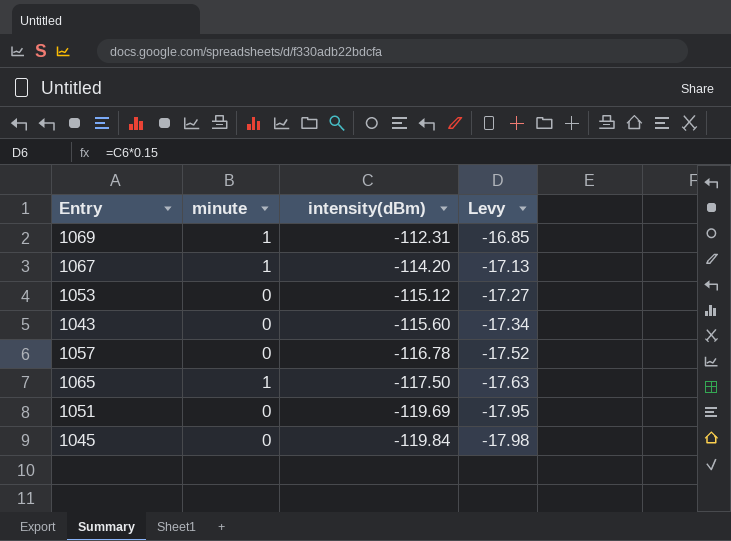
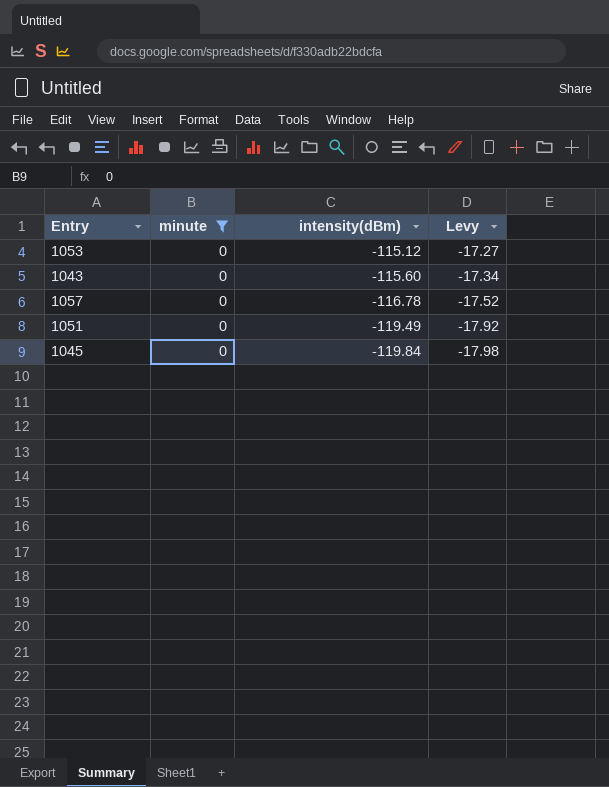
filter: none -> minute = 0
1051 | intensity(dBm): -119.69 -> -119.49
1051 | Levy: -17.95 -> -17.92

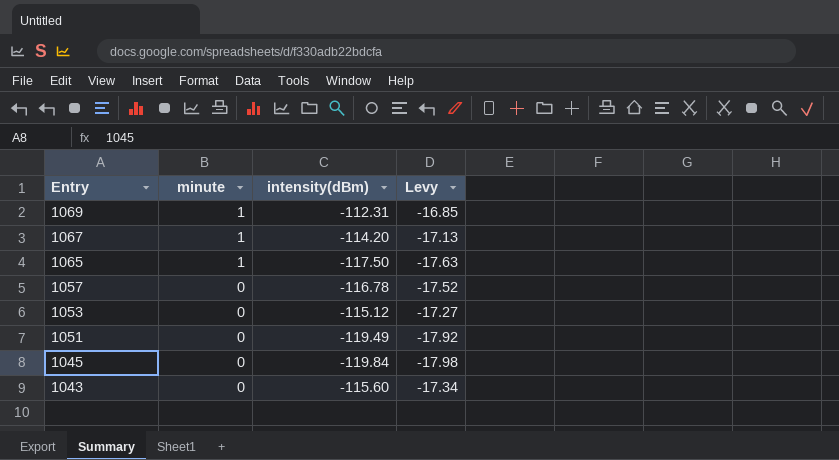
filter: minute = 0 -> none
row order: intensity(dBm) descending -> Entry descending

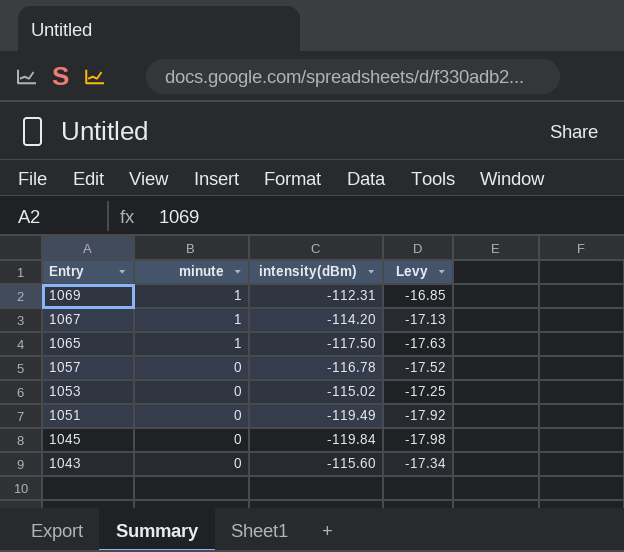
1053 | intensity(dBm): -115.12 -> -115.02
1053 | Levy: -17.27 -> -17.25

